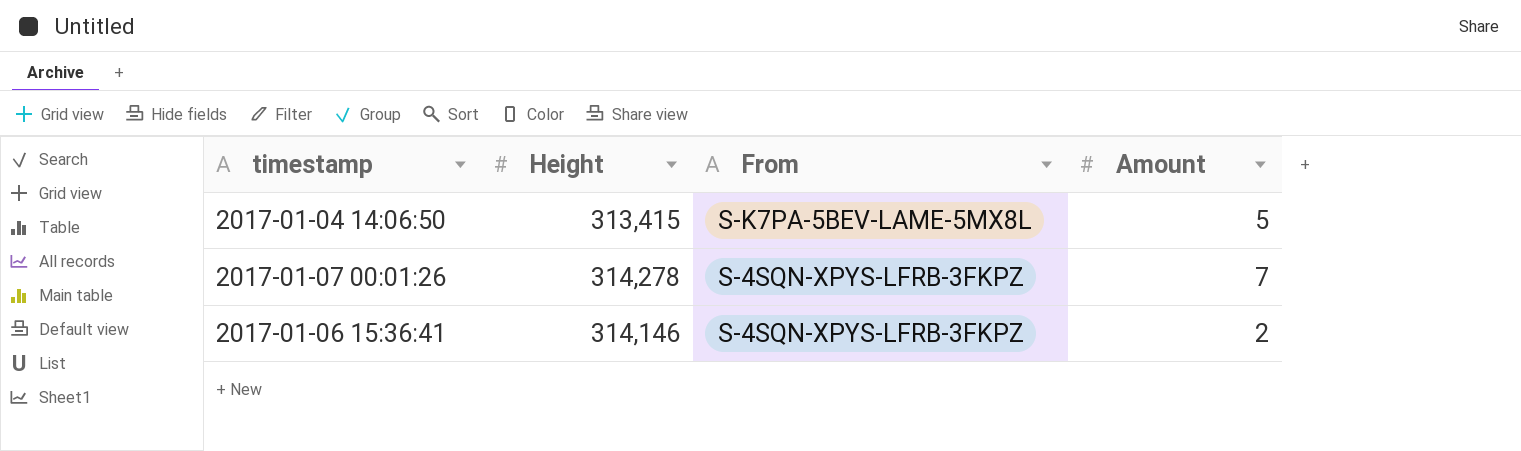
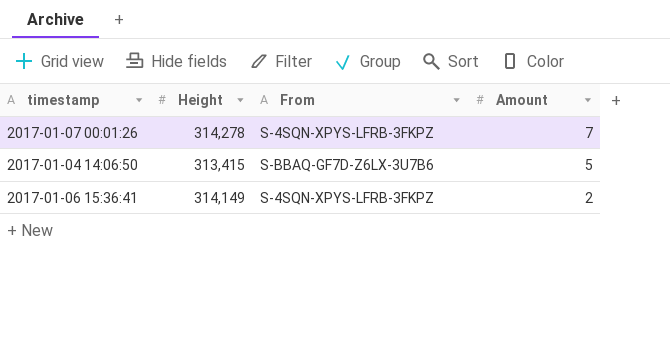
row order: From descending -> Amount descending
2017-01-04 14:06:50 | From: S-K7PA-5BEV-LAME-5MX8L -> S-BBAQ-GF7D-Z6LX-3U7B6
2017-01-06 15:36:41 | Height: 314,146 -> 314,149

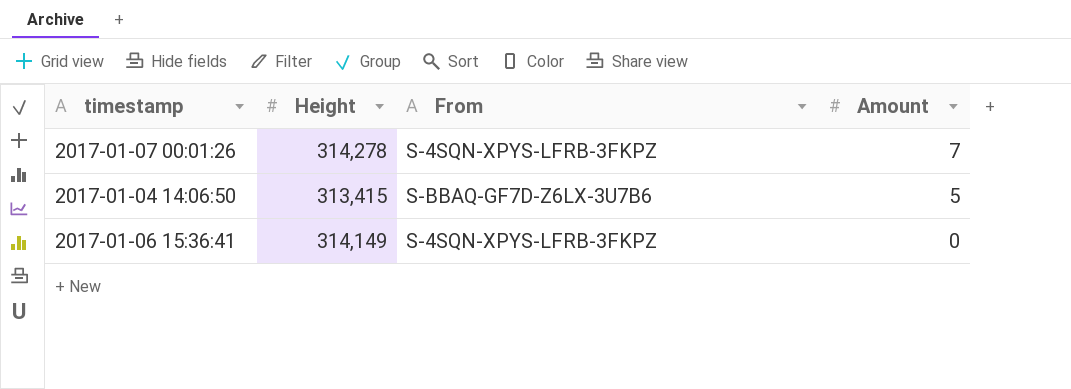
2017-01-06 15:36:41 | Amount: 2 -> 0

